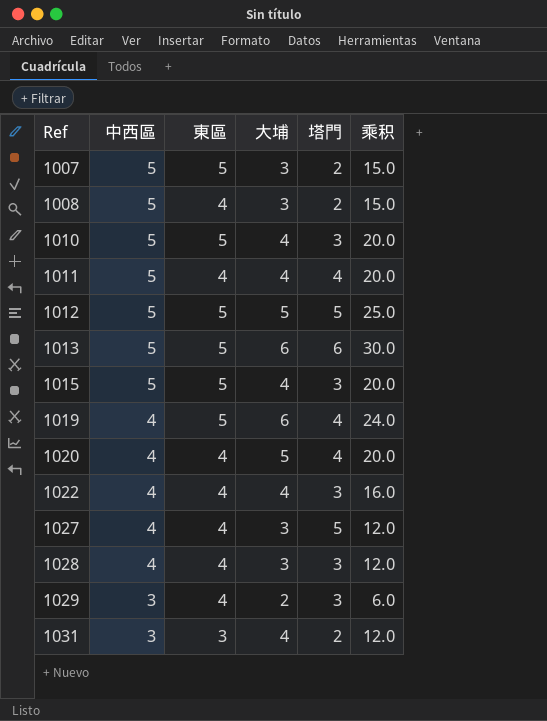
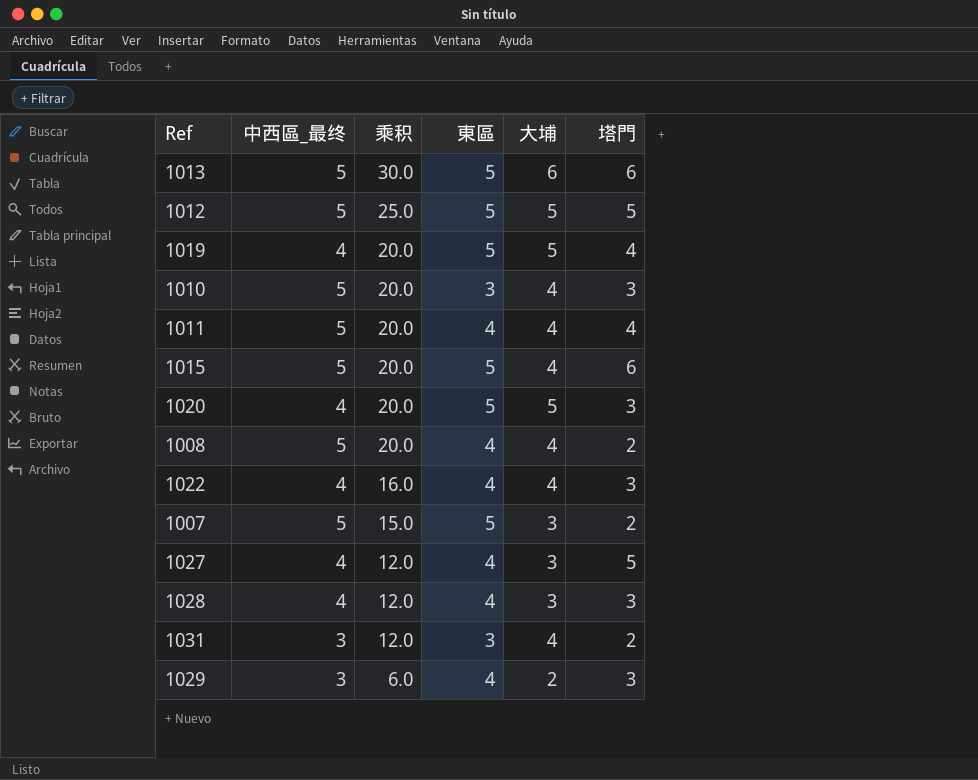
row order: Ref ascending -> 乘积 descending
column name: 中西區 -> 中西區_最终
column 乘积 | position: 6 -> 3
1019 | 乘积: 24.0 -> 20.0
1019 | 大埔: 6 -> 5
1010 | 東區: 5 -> 3
1015 | 塔門: 3 -> 6
1020 | 東區: 4 -> 5
1020 | 塔門: 4 -> 3
1008 | 乘积: 15.0 -> 20.0
1008 | 大埔: 3 -> 4

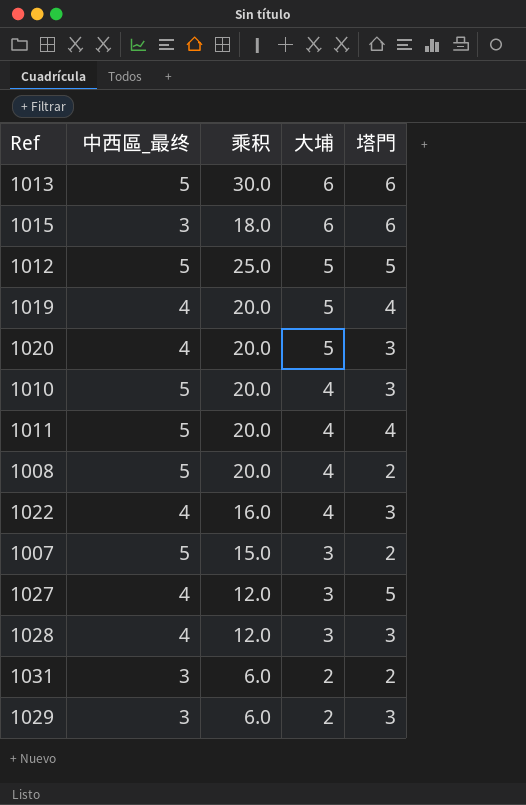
row order: 乘积 descending -> 大埔 descending
column 東區 | position: 4 -> none
1015 | 中西區_最终: 5 -> 3
1015 | 乘积: 20.0 -> 18.0
1015 | 大埔: 4 -> 6
1031 | 乘积: 12.0 -> 6.0
1031 | 大埔: 4 -> 2

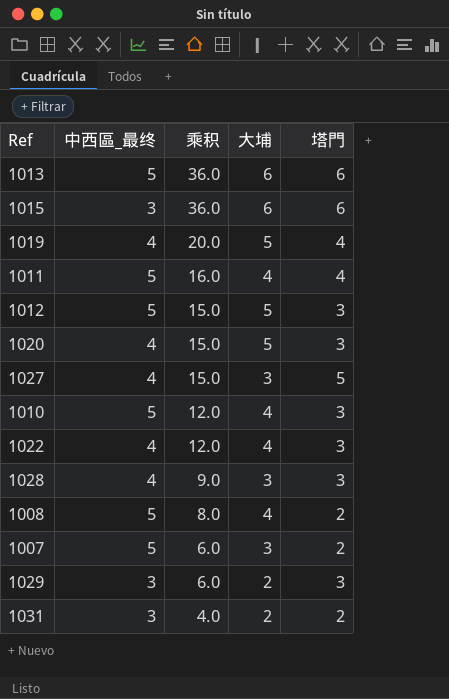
row order: 大埔 descending -> 乘积 descending
column 乘积 | formula: [中西區_最终] * [大埔] -> [大埔] * [塔門]
1012 | 塔門: 5 -> 3

